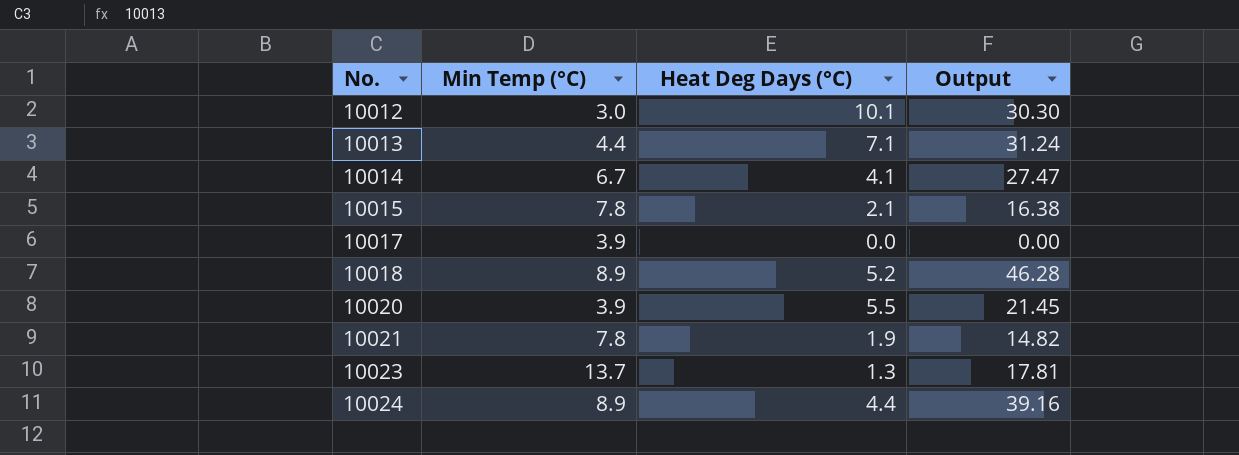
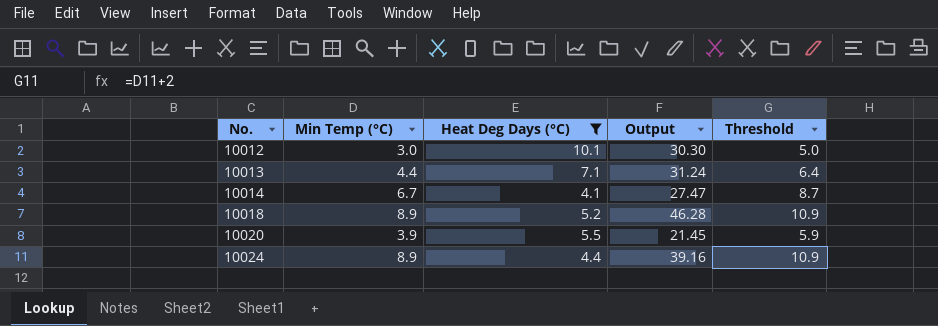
filter: none -> Heat Deg Days (°C) >= 4.1
column Threshold | formula: none -> [Min Temp (°C)] + 2

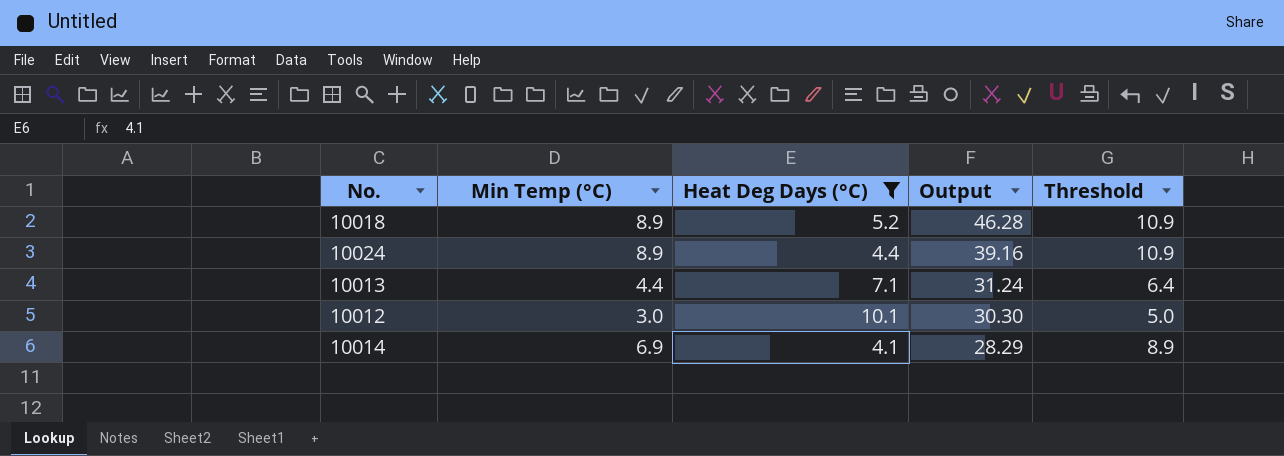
row order: No. ascending -> Output descending
row 10020: 3.9 | 5.5 | 21.45 | 5.9 -> none
10014 | Min Temp (°C): 6.7 -> 6.9
10014 | Output: 27.47 -> 28.29
10014 | Threshold: 8.7 -> 8.9

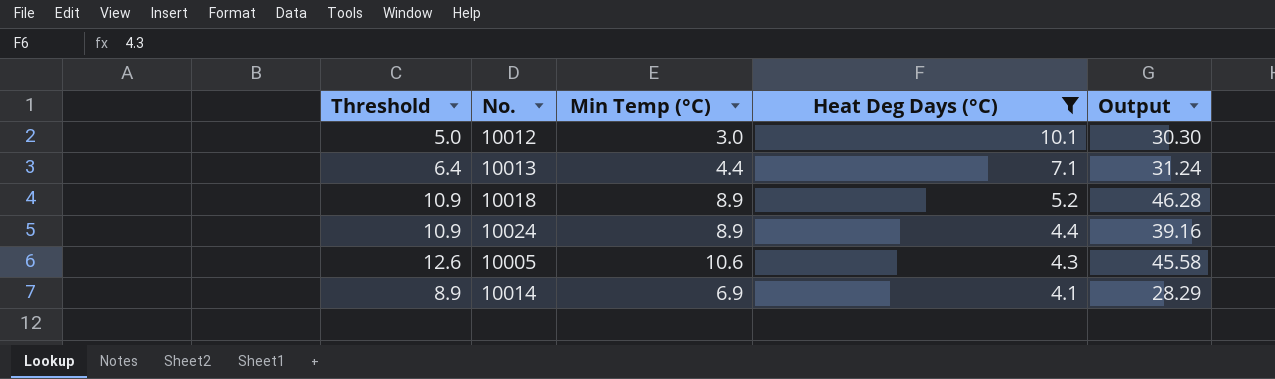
row order: Output descending -> Heat Deg Days (°C) descending
column Threshold | position: 5 -> 1
row 10005: none -> 12.6 | 10.6 | 4.3 | 45.58

